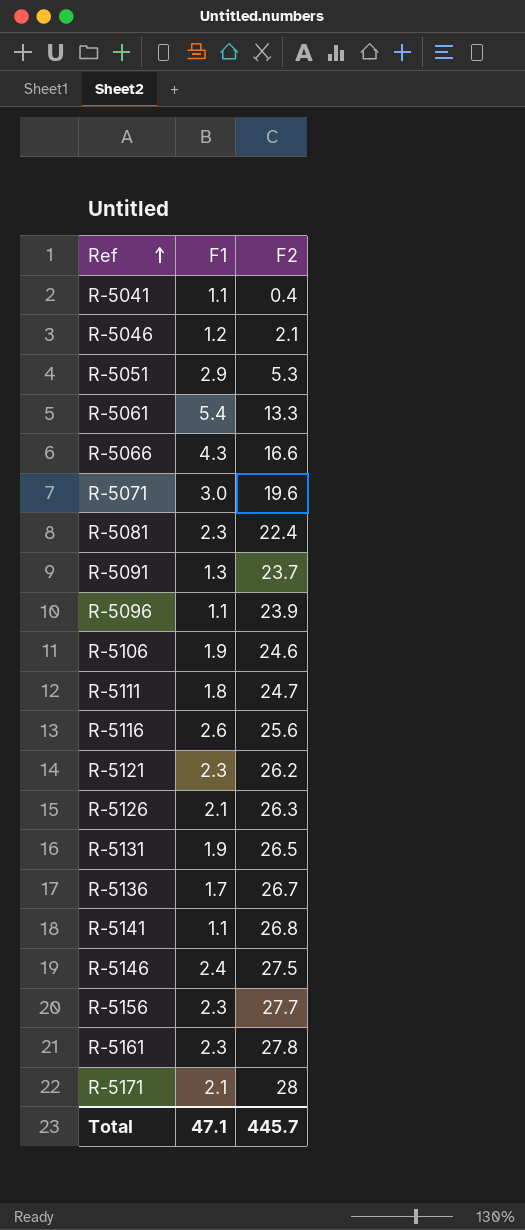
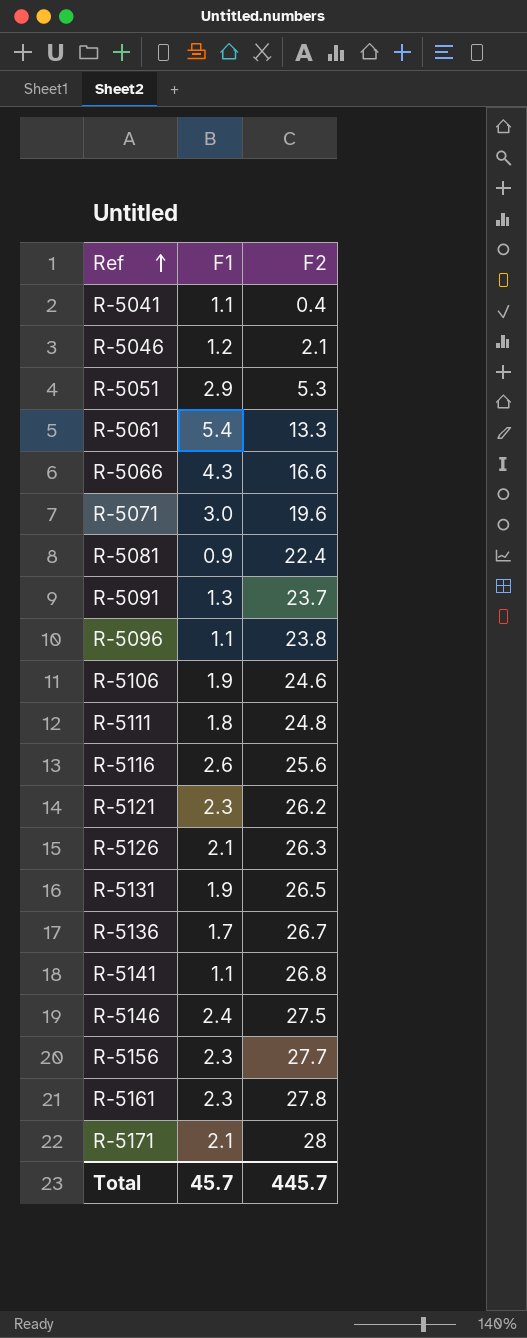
R-5081 | F1: 2.3 -> 0.9
R-5096 | F2: 23.9 -> 23.8
R-5111 | F2: 24.7 -> 24.8
Total | F1: 47.1 -> 45.7

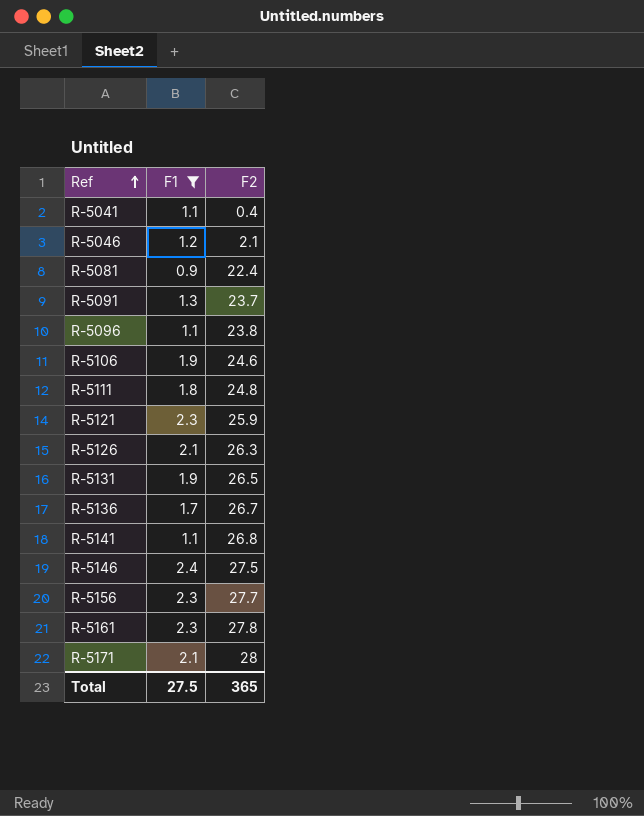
filter: none -> F1 <= 2.4
R-5121 | F2: 26.2 -> 25.9
Total | F1: 45.7 -> 27.5
Total | F2: 445.7 -> 365

